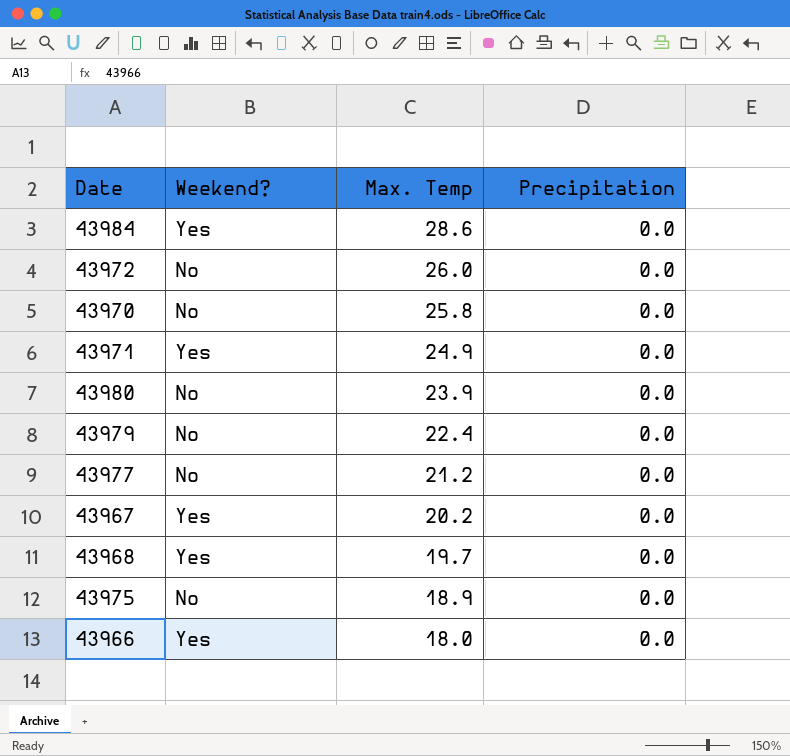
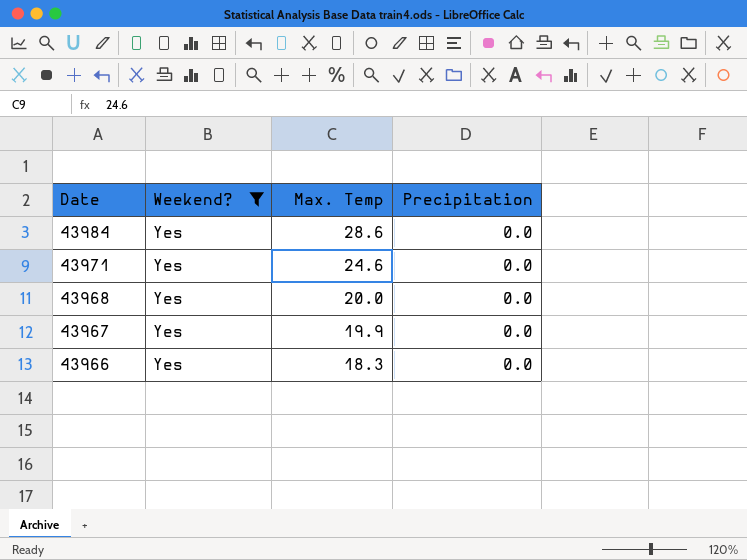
filter: none -> Weekend? = Yes
row order: Max. Temp descending -> Date descending
43971 | Max. Temp: 24.9 -> 24.6
43968 | Max. Temp: 19.7 -> 20.0
43967 | Max. Temp: 20.2 -> 19.9
43966 | Max. Temp: 18.0 -> 18.3

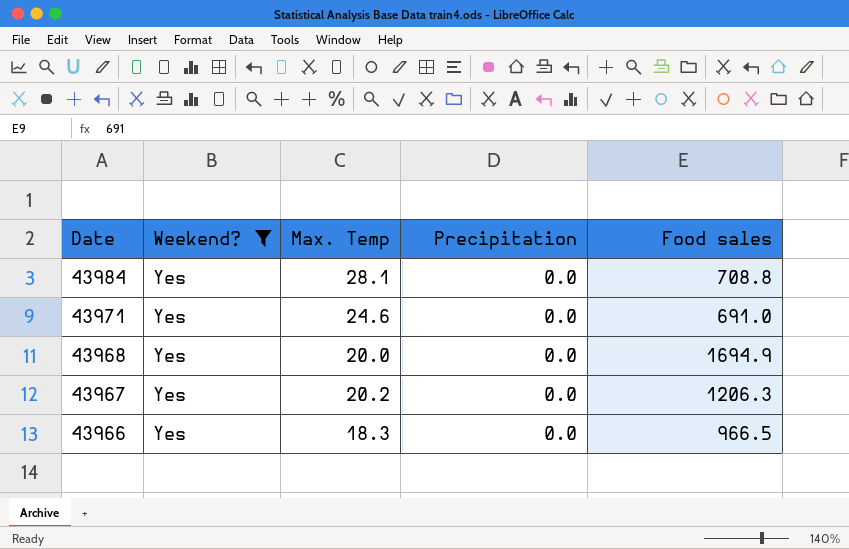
column Food sales | position: none -> 5
43984 | Max. Temp: 28.6 -> 28.1
43967 | Max. Temp: 19.9 -> 20.2

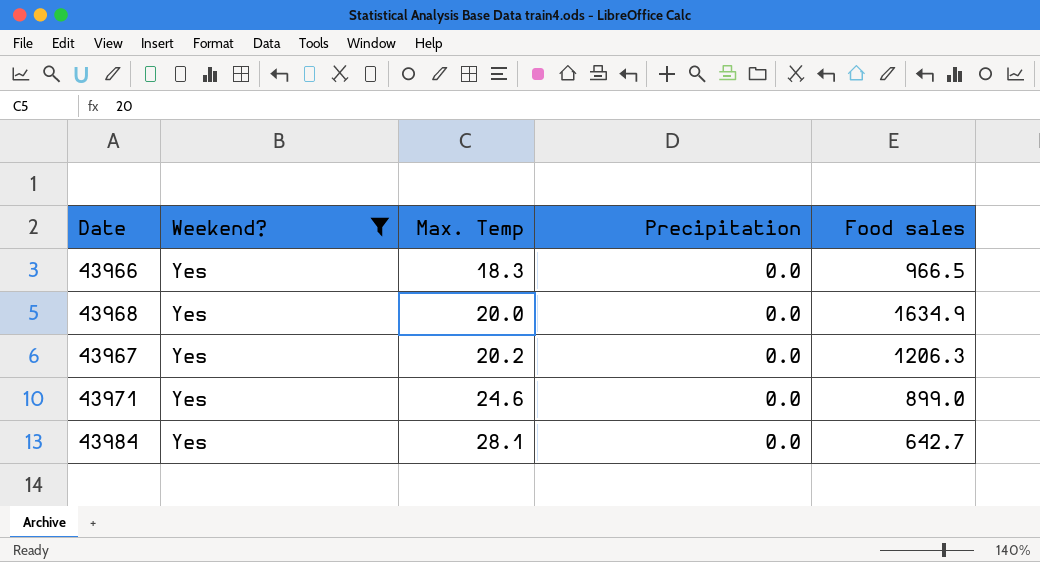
row order: Date descending -> Max. Temp ascending
43968 | Food sales: 1694.9 -> 1634.9
43971 | Food sales: 691.0 -> 899.0
43984 | Food sales: 708.8 -> 642.7

